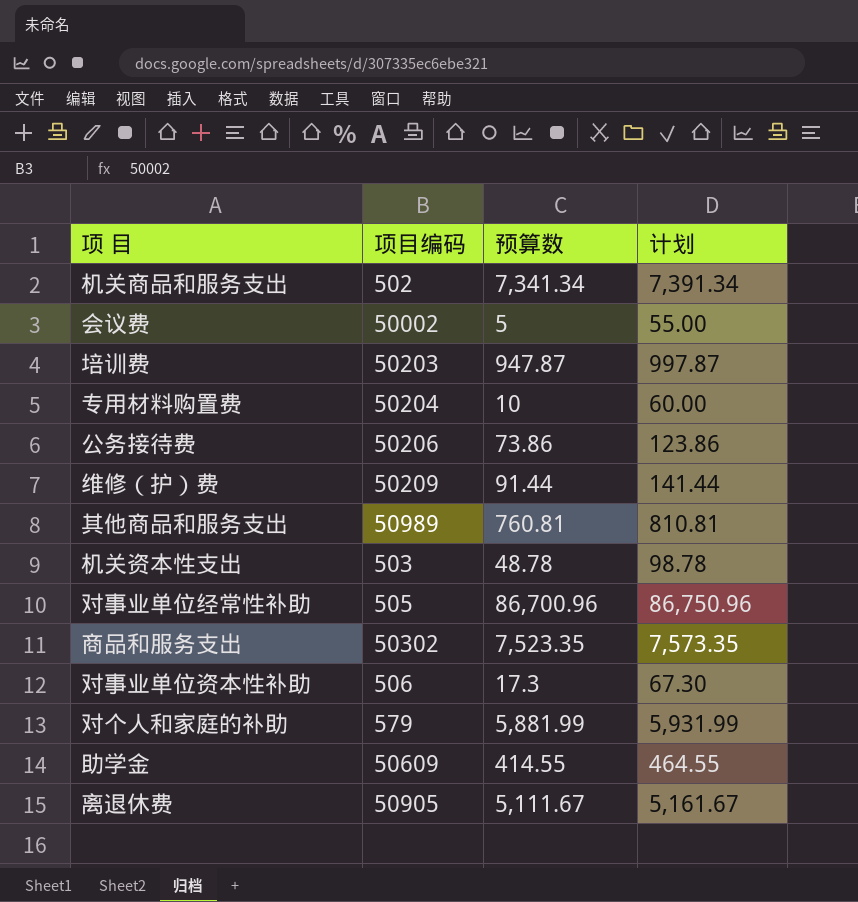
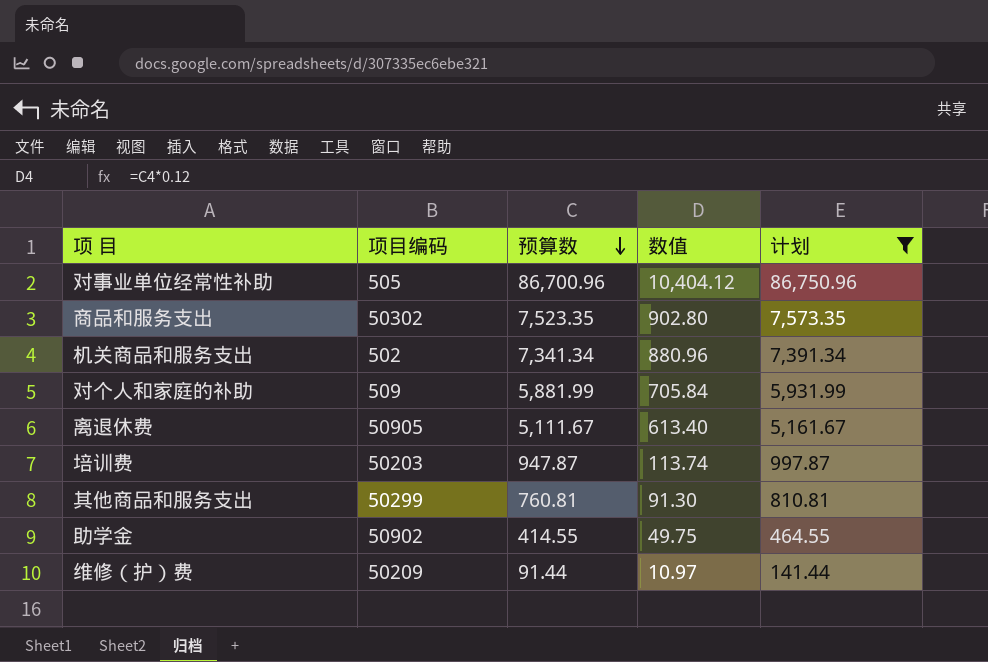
filter: none -> 计划 >= 141.44
row order: none -> 预算数 descending
column 数值 | formula: none -> [预算数] * 0.12
对个人和家庭的补助 | 项目编码: 579 -> 509
其他商品和服务支出 | 项目编码: 50989 -> 50299
助学金 | 项目编码: 50609 -> 50902

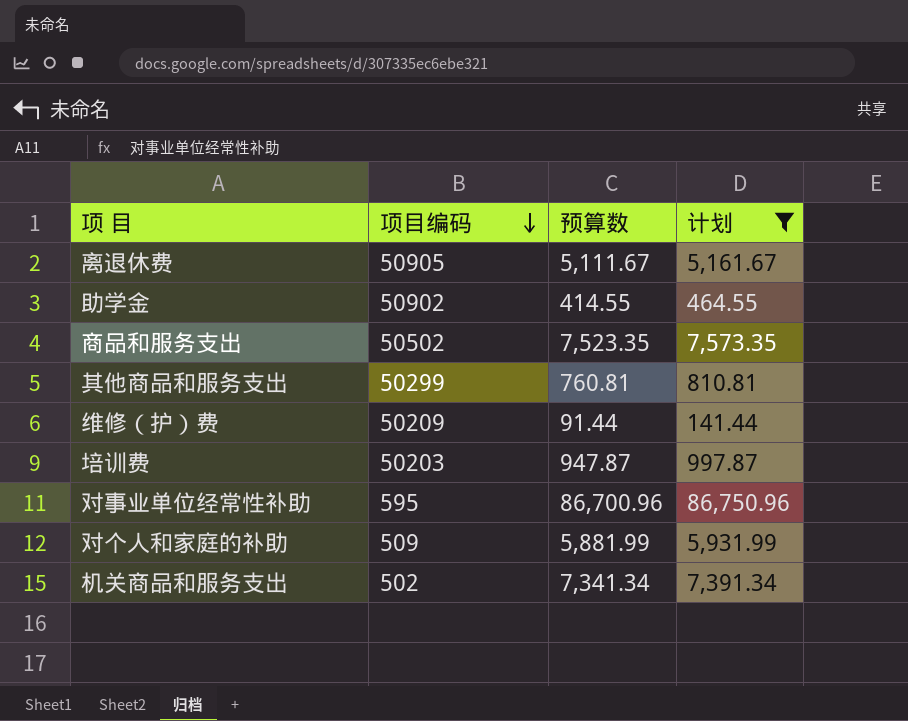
row order: 预算数 descending -> 项目编码 descending
column 数值 | formula: [预算数] * 0.12 -> none
商品和服务支出 | 项目编码: 50302 -> 50502
对事业单位经常性补助 | 项目编码: 505 -> 595

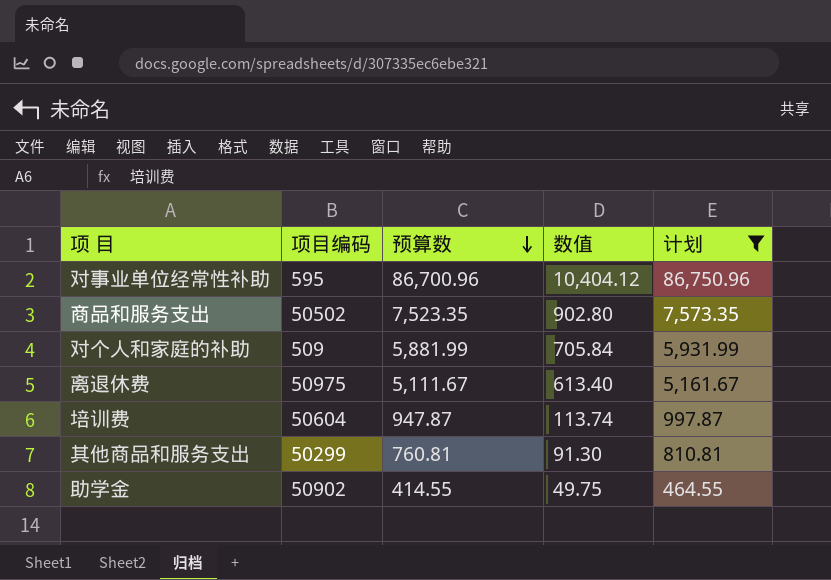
row order: 项目编码 descending -> 预算数 descending
column 数值 | formula: none -> [预算数] * 0.12
row 维修（护）费: 50209 | 91.44 | 141.44 -> none
row 机关商品和服务支出: 502 | 7,341.34 | 7,391.34 -> none
离退休费 | 项目编码: 50905 -> 50975
培训费 | 项目编码: 50203 -> 50604

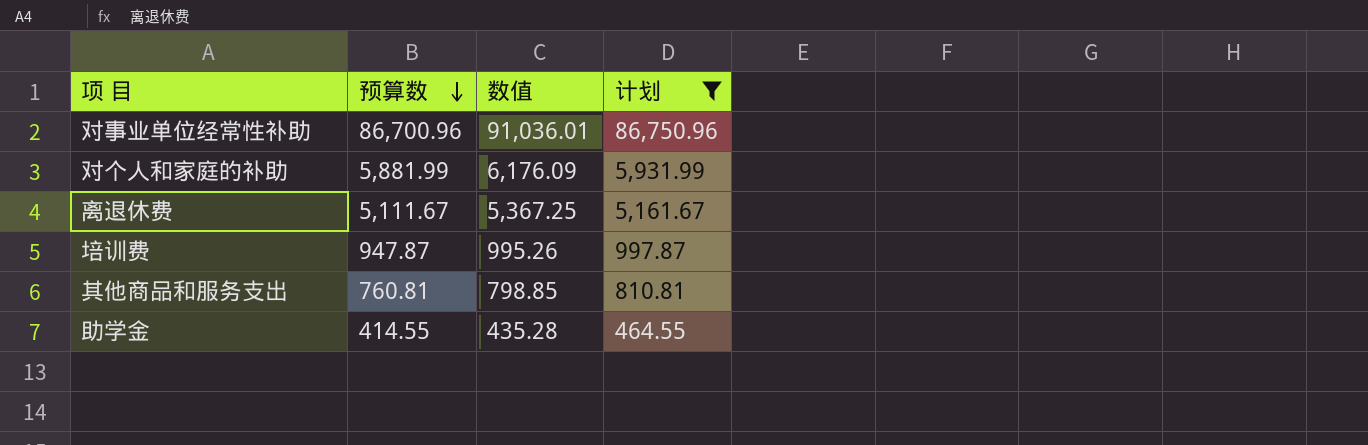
column 项目编码 | position: 2 -> none
column 数值 | formula: [预算数] * 0.12 -> [预算数] * 1.05
row 商品和服务支出: 50502 | 7,523.35 | 902.80 | 7,573.35 -> none

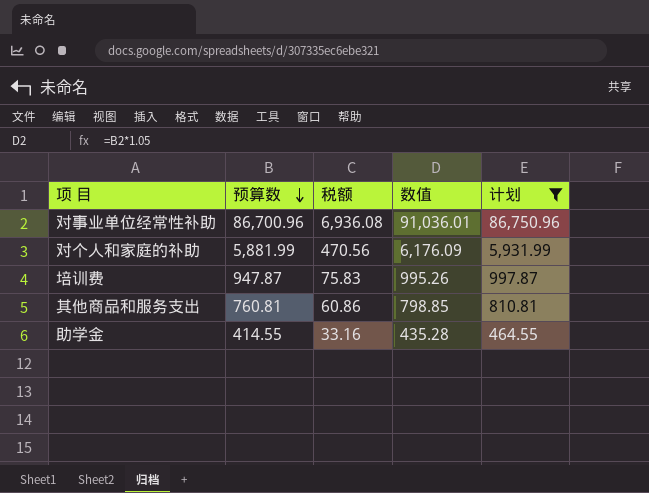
column 税额 | formula: none -> [预算数] * 0.08
row 离退休费: 5,111.67 | 5,367.25 | 5,161.67 -> none

